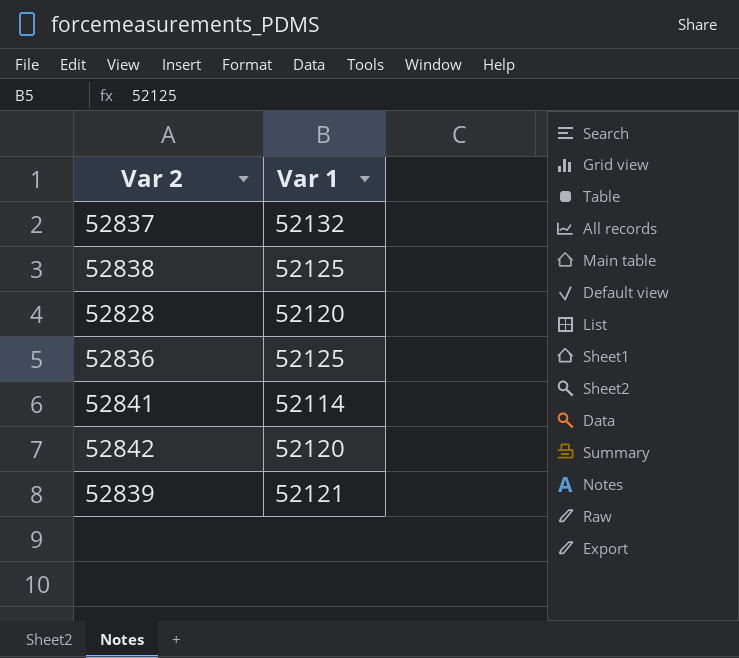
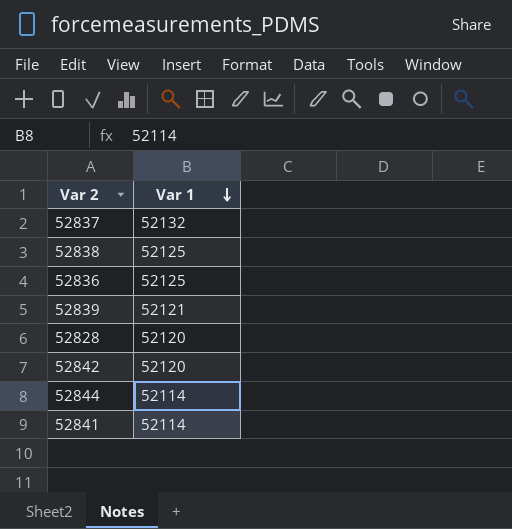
row order: none -> Var 1 descending
row 52844: none -> 52114

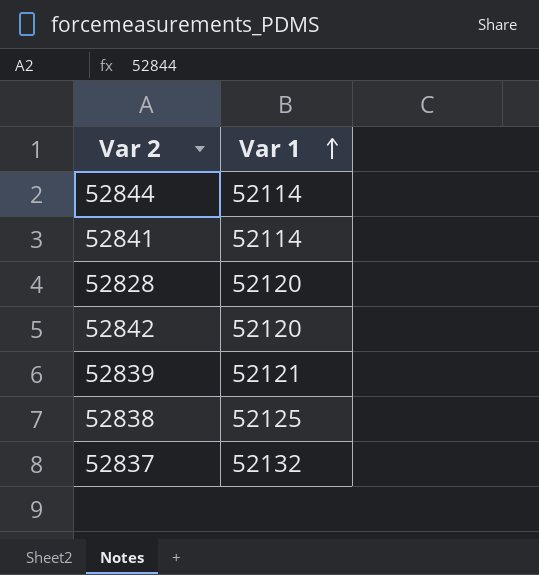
row order: Var 1 descending -> Var 1 ascending
row 52836: 52125 -> none

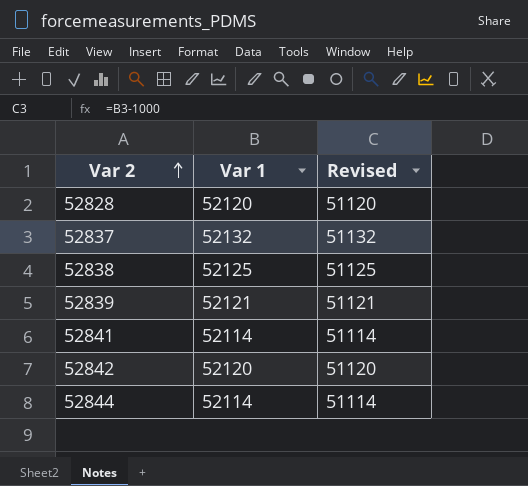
row order: Var 1 ascending -> Var 2 ascending
column Revised | formula: none -> [Var 1] - 1000

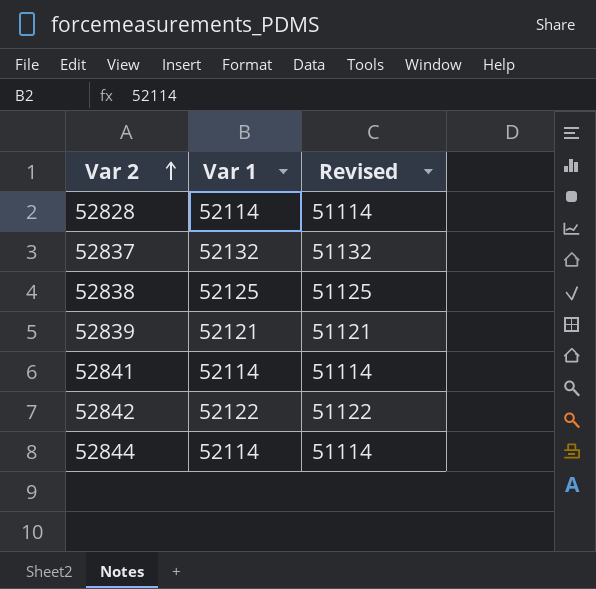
52828 | Var 1: 52120 -> 52114
52828 | Revised: 51120 -> 51114
52842 | Var 1: 52120 -> 52122
52842 | Revised: 51120 -> 51122

